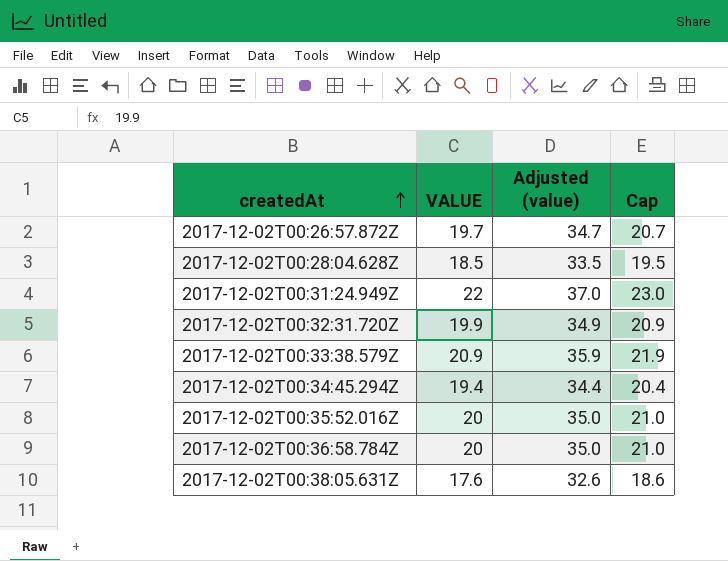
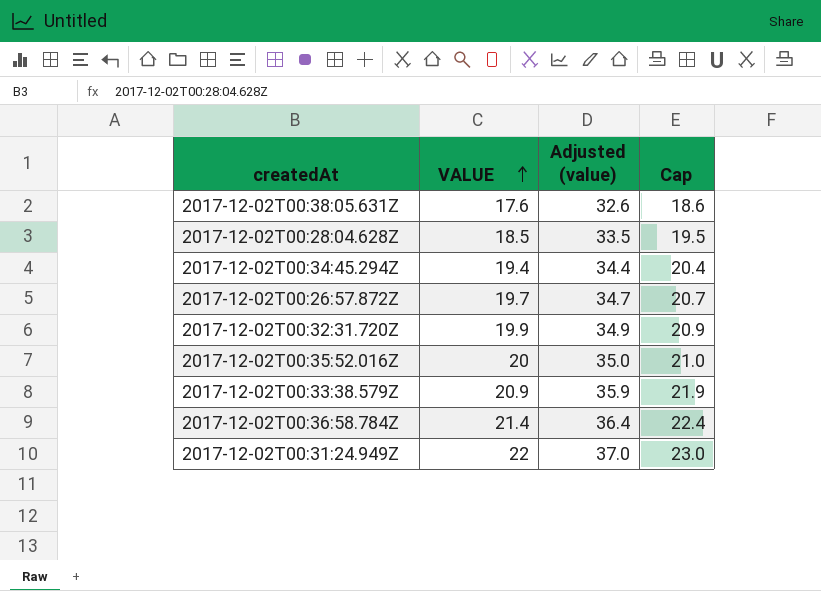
row order: createdAt ascending -> VALUE ascending
2017-12-02T00:36:58.784Z | VALUE: 20 -> 21.4
2017-12-02T00:36:58.784Z | Adjusted (value): 35.0 -> 36.4
2017-12-02T00:36:58.784Z | Cap: 21.0 -> 22.4

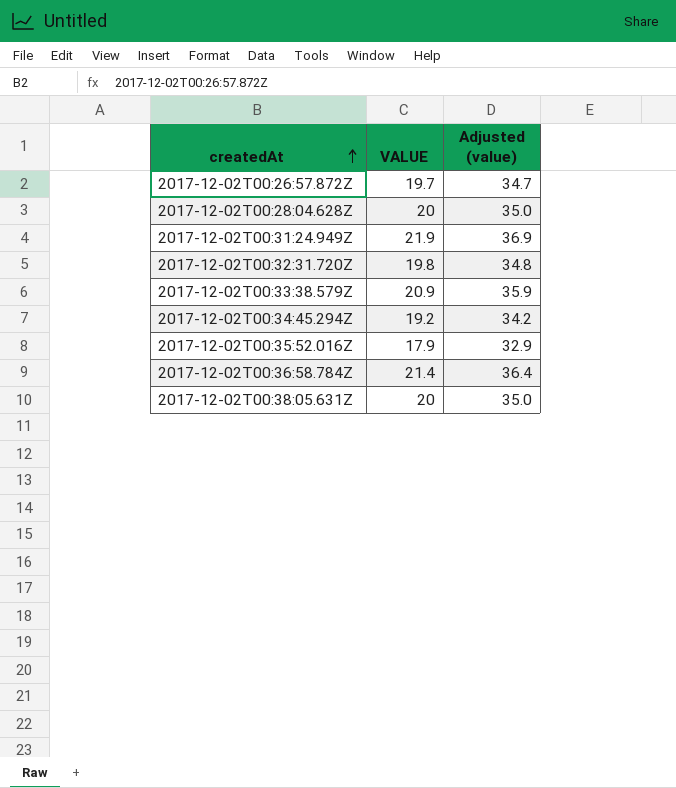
row order: VALUE ascending -> createdAt ascending
column Cap | formula: [VALUE] + 1 -> none
2017-12-02T00:28:04.628Z | VALUE: 18.5 -> 20
2017-12-02T00:28:04.628Z | Adjusted (value): 33.5 -> 35.0
2017-12-02T00:31:24.949Z | VALUE: 22 -> 21.9
2017-12-02T00:31:24.949Z | Adjusted (value): 37.0 -> 36.9
2017-12-02T00:32:31.720Z | VALUE: 19.9 -> 19.8
2017-12-02T00:32:31.720Z | Adjusted (value): 34.9 -> 34.8
2017-12-02T00:34:45.294Z | VALUE: 19.4 -> 19.2
2017-12-02T00:34:45.294Z | Adjusted (value): 34.4 -> 34.2
2017-12-02T00:35:52.016Z | VALUE: 20 -> 17.9
2017-12-02T00:35:52.016Z | Adjusted (value): 35.0 -> 32.9
2017-12-02T00:38:05.631Z | VALUE: 17.6 -> 20
2017-12-02T00:38:05.631Z | Adjusted (value): 32.6 -> 35.0

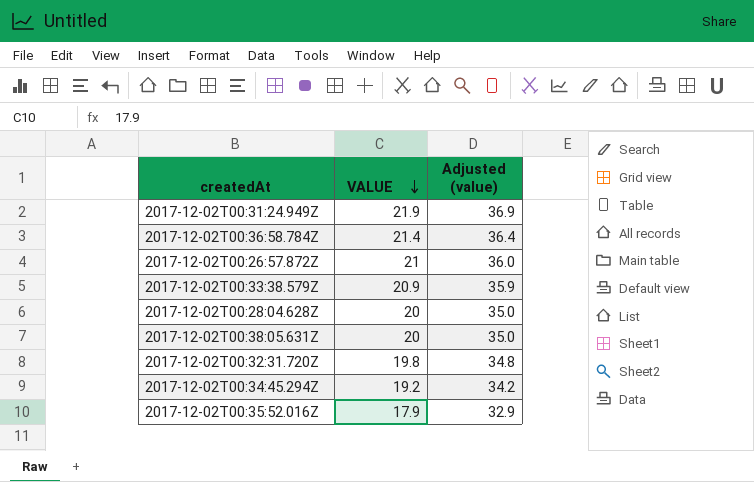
row order: createdAt ascending -> VALUE descending
2017-12-02T00:26:57.872Z | VALUE: 19.7 -> 21
2017-12-02T00:26:57.872Z | Adjusted (value): 34.7 -> 36.0

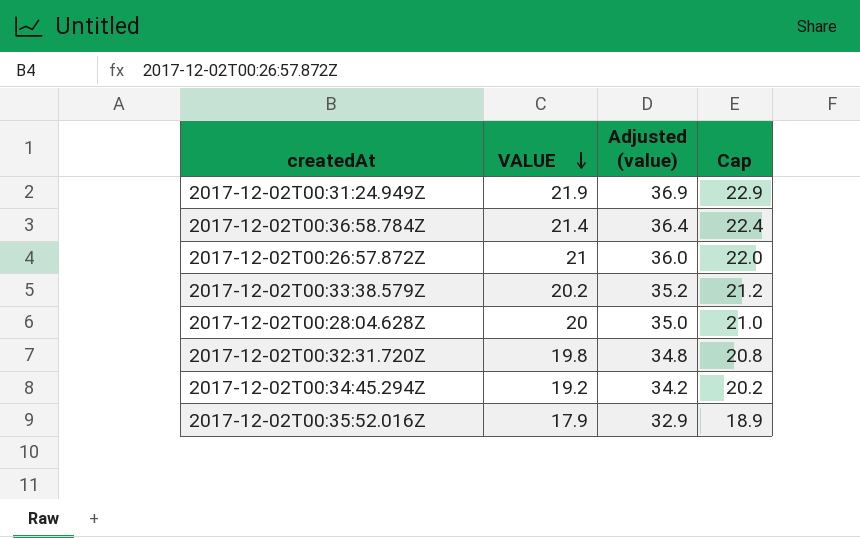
column Cap | formula: none -> [VALUE] + 1
row 2017-12-02T00:38:05.631Z: 20 | 35.0 -> none
2017-12-02T00:33:38.579Z | VALUE: 20.9 -> 20.2
2017-12-02T00:33:38.579Z | Adjusted (value): 35.9 -> 35.2

